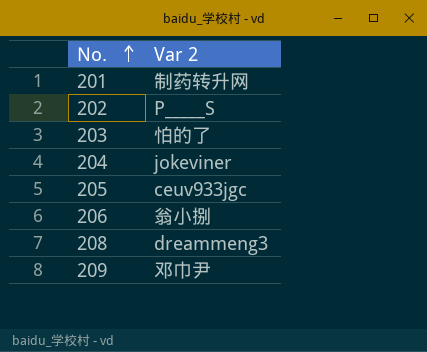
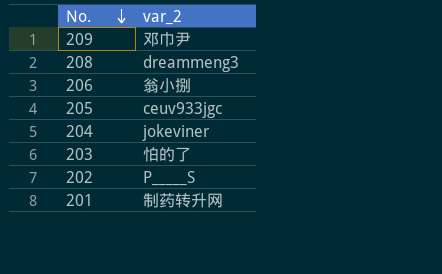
row order: No. ascending -> No. descending
column name: Var 2 -> var_2

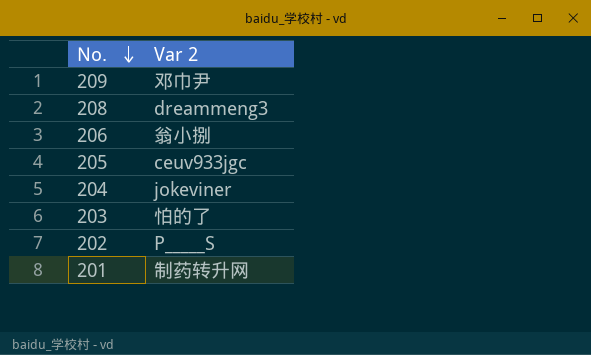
column name: var_2 -> Var 2

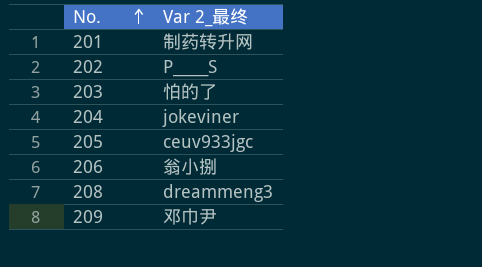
row order: No. descending -> No. ascending
column name: Var 2 -> Var 2_最终

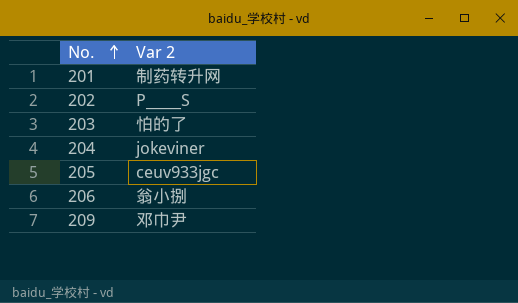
column name: Var 2_最终 -> Var 2
row 208: dreammeng3 -> none

